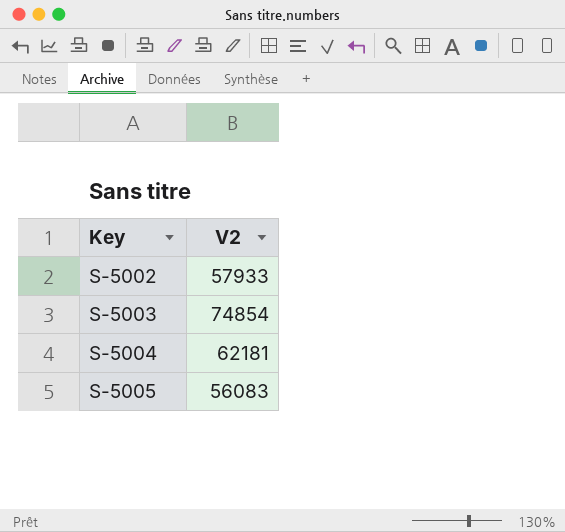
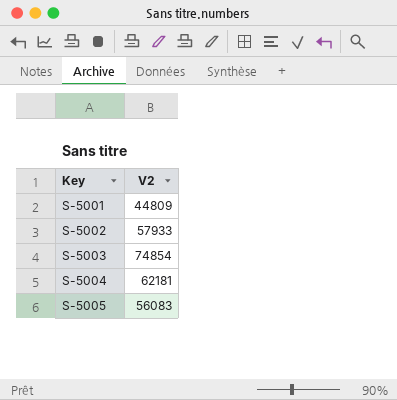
row S-5001: none -> 44809

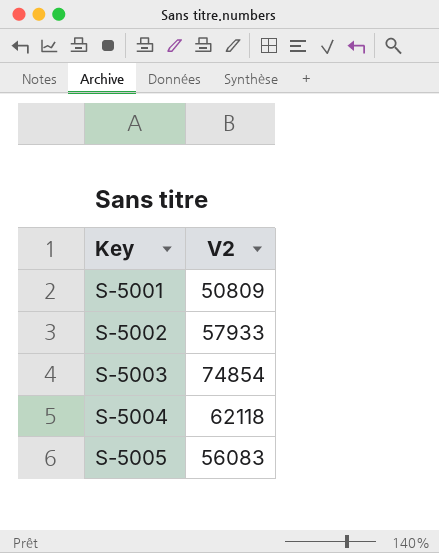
S-5001 | V2: 44809 -> 50809
S-5004 | V2: 62181 -> 62118

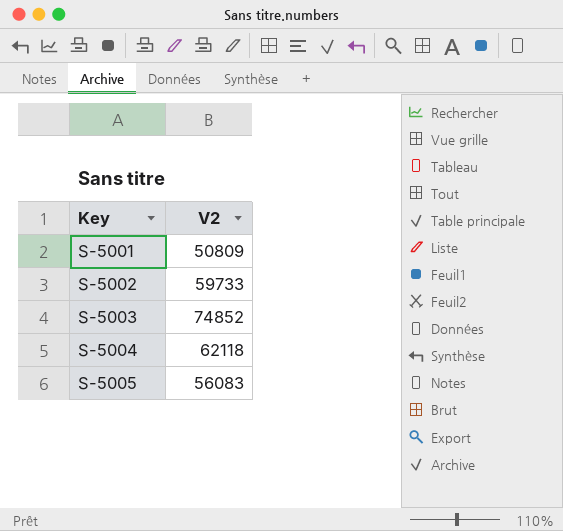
S-5002 | V2: 57933 -> 59733
S-5003 | V2: 74854 -> 74852

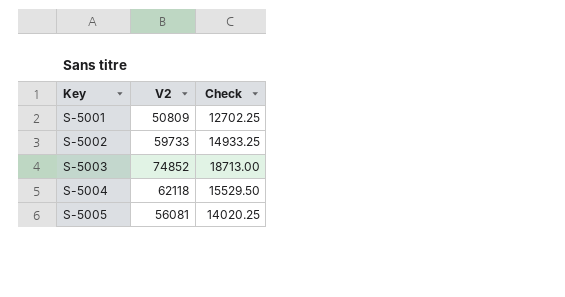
column Check | formula: none -> [V2] * 0.25
S-5005 | V2: 56083 -> 56081

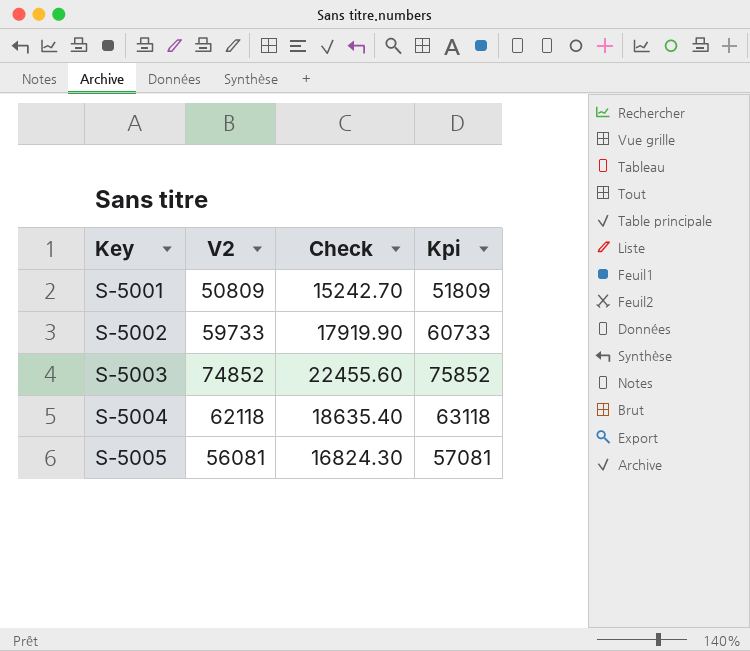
column Check | formula: [V2] * 0.25 -> [V2] * 0.3
column Kpi | formula: none -> [V2] + 1000

